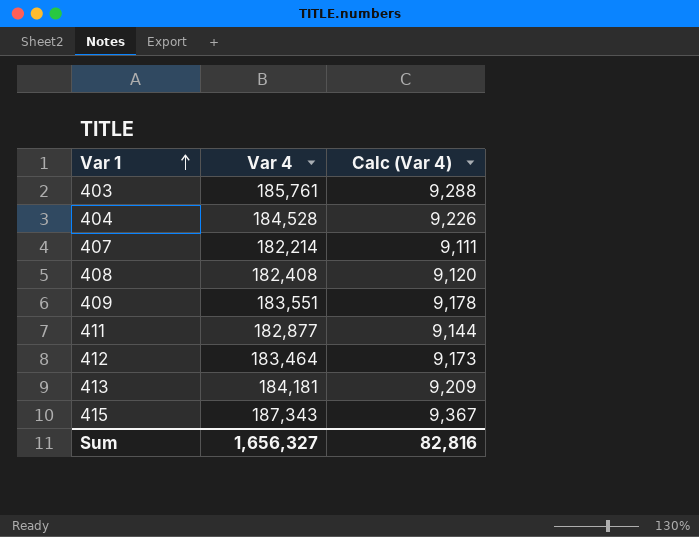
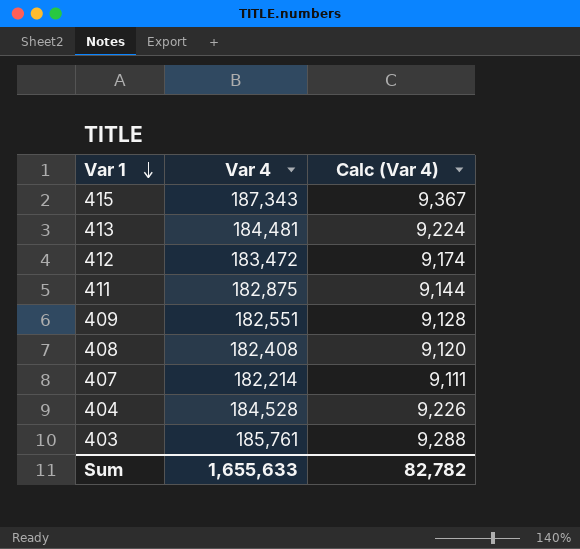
row order: Var 1 ascending -> Var 1 descending
413 | Var 4: 184,181 -> 184,481
413 | Calc (Var 4): 9,209 -> 9,224
412 | Var 4: 183,464 -> 183,472
412 | Calc (Var 4): 9,173 -> 9,174
411 | Var 4: 182,877 -> 182,875
409 | Var 4: 183,551 -> 182,551
409 | Calc (Var 4): 9,178 -> 9,128
Sum | Var 4: 1,656,327 -> 1,655,633
Sum | Calc (Var 4): 82,816 -> 82,782

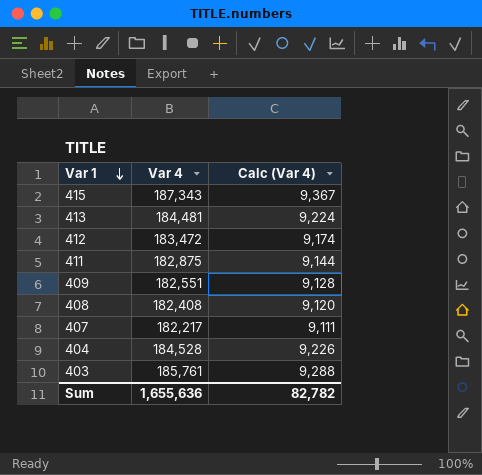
407 | Var 4: 182,214 -> 182,217
Sum | Var 4: 1,655,633 -> 1,655,636

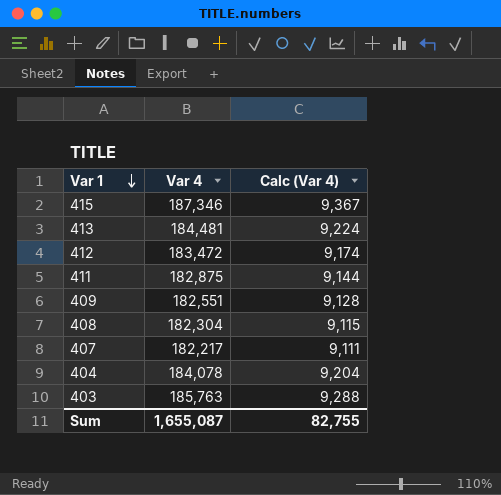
415 | Var 4: 187,343 -> 187,346
408 | Var 4: 182,408 -> 182,304
408 | Calc (Var 4): 9,120 -> 9,115
404 | Var 4: 184,528 -> 184,078
404 | Calc (Var 4): 9,226 -> 9,204
403 | Var 4: 185,761 -> 185,763
Sum | Var 4: 1,655,636 -> 1,655,087
Sum | Calc (Var 4): 82,782 -> 82,755

